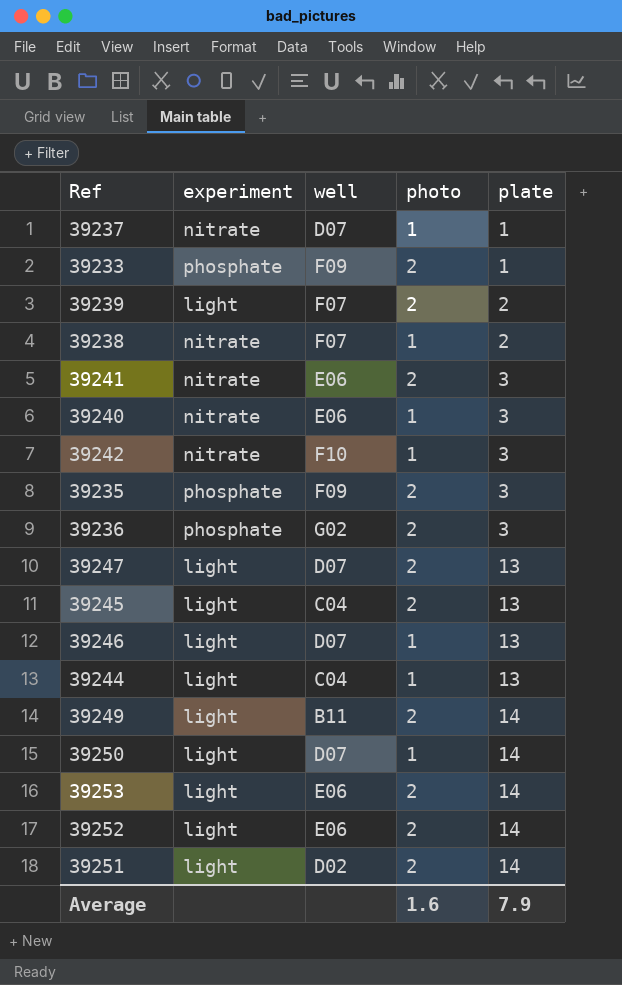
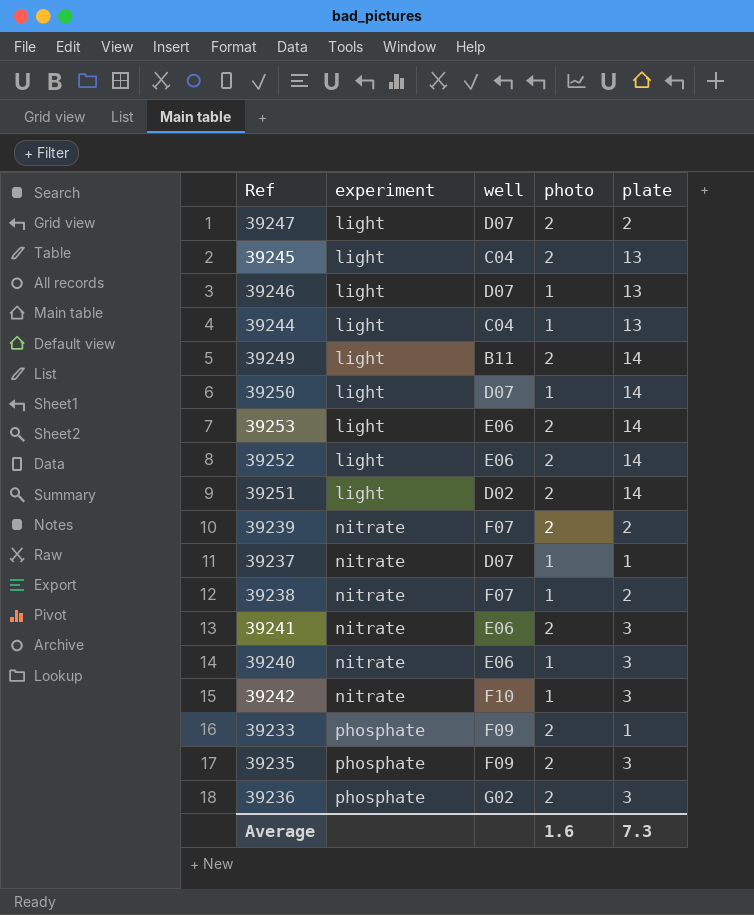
row order: plate ascending -> experiment ascending
39247 | plate: 13 -> 2
39239 | experiment: light -> nitrate
Average | plate: 7.9 -> 7.3

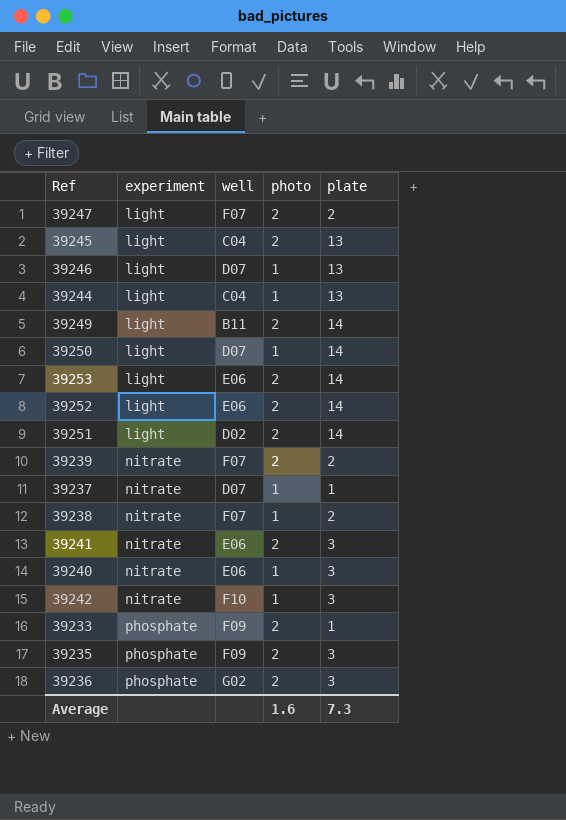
39247 | well: D07 -> F07

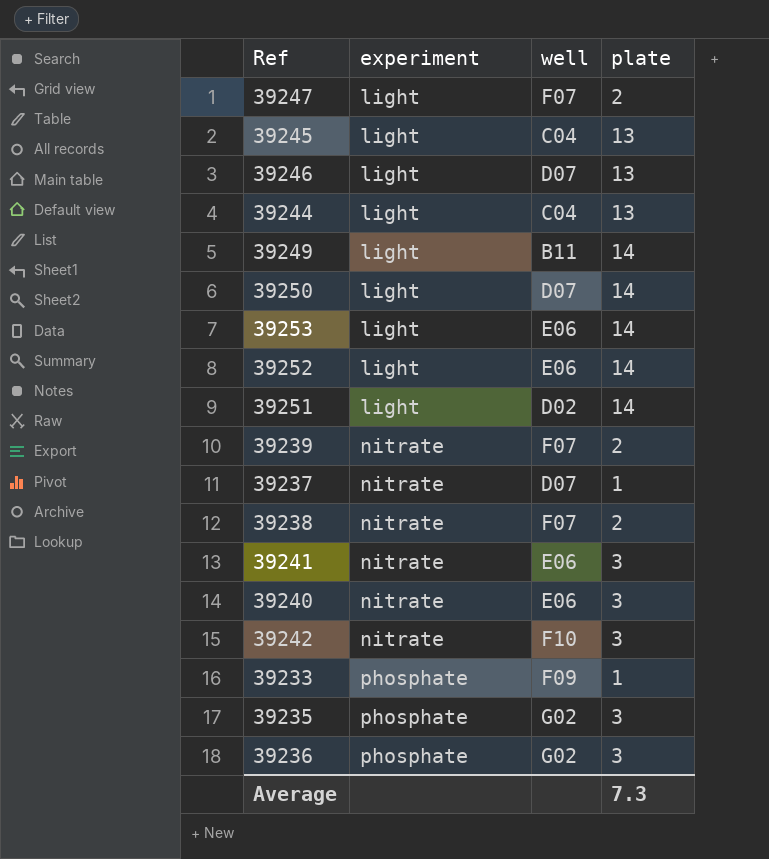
column photo | position: 4 -> none
39235 | well: F09 -> G02

